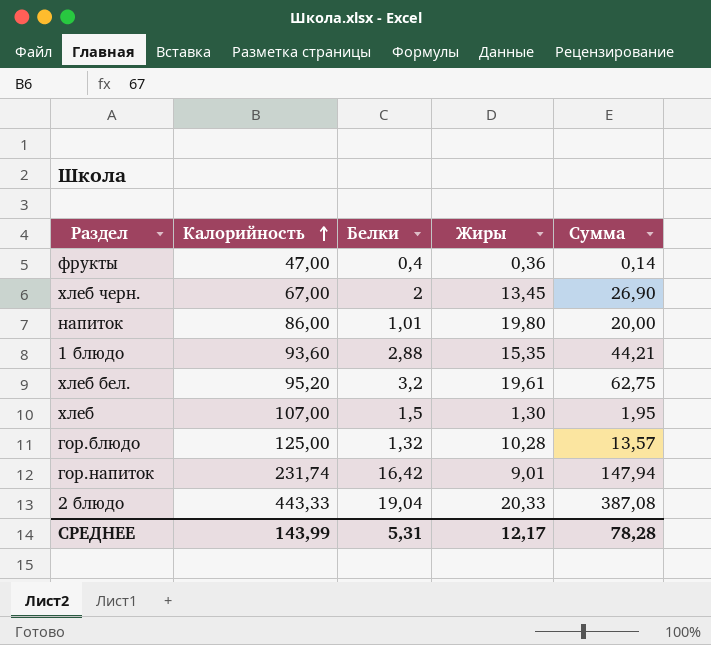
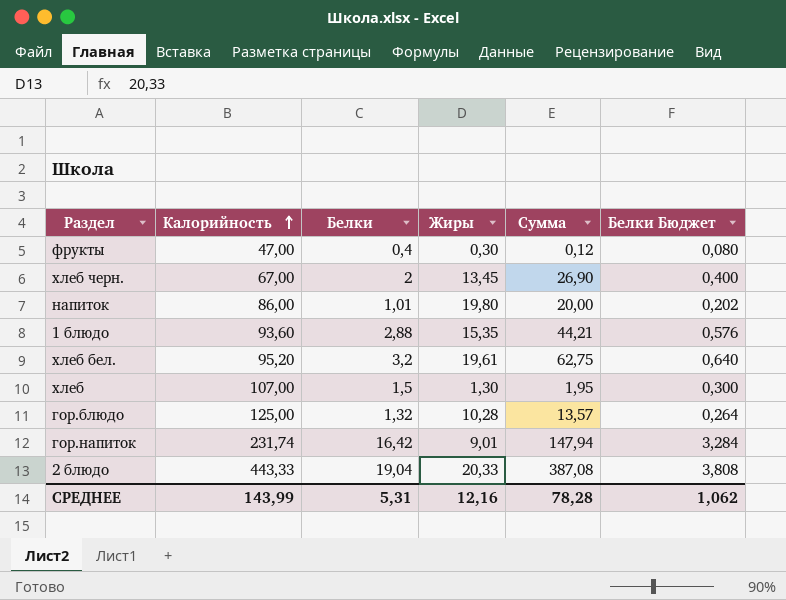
column Белки Бюджет | formula: none -> [Белки] * 0,2
фрукты | Жиры: 0,36 -> 0,30
фрукты | Сумма: 0,14 -> 0,12
СРЕДНЕЕ | Жиры: 12,17 -> 12,16

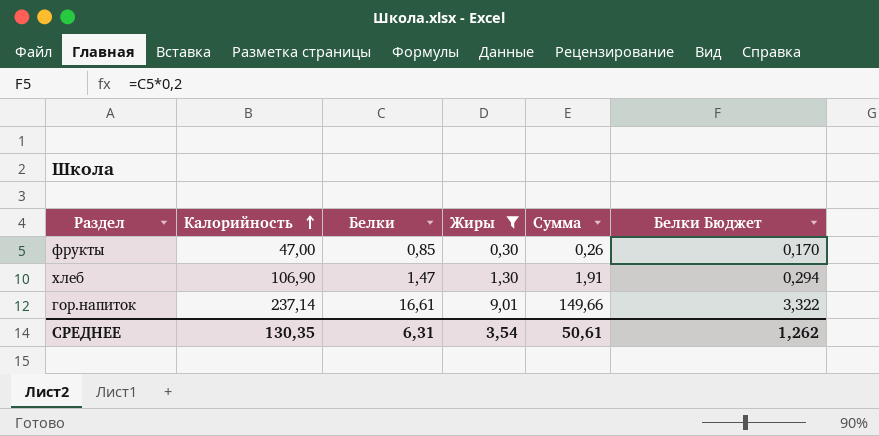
filter: none -> Жиры <= 9,01
фрукты | Белки: 0,4 -> 0,85
фрукты | Сумма: 0,12 -> 0,26
фрукты | Белки Бюджет: 0,080 -> 0,170
хлеб | Калорийность: 107,00 -> 106,90
хлеб | Белки: 1,5 -> 1,47
хлеб | Сумма: 1,95 -> 1,91
хлеб | Белки Бюджет: 0,300 -> 0,294
гор.напиток | Калорийность: 231,74 -> 237,14
гор.напиток | Белки: 16,42 -> 16,61
гор.напиток | Сумма: 147,94 -> 149,66
гор.напиток | Белки Бюджет: 3,284 -> 3,322
СРЕДНЕЕ | Калорийность: 143,99 -> 130,35
СРЕДНЕЕ | Белки: 5,31 -> 6,31
СРЕДНЕЕ | Жиры: 12,16 -> 3,54
СРЕДНЕЕ | Сумма: 78,28 -> 50,61
СРЕДНЕЕ | Белки Бюджет: 1,062 -> 1,262

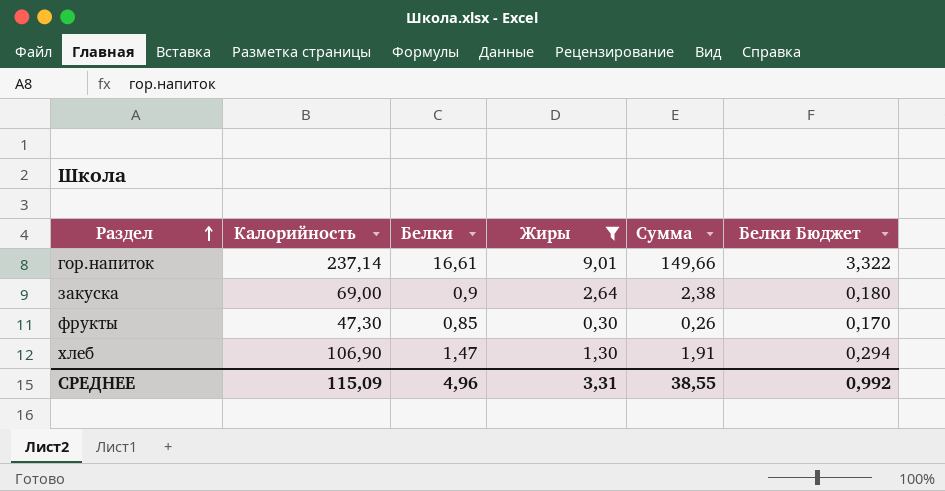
row order: Калорийность ascending -> Раздел ascending
row закуска: none -> 69,00 | 0,9 | 2,64 | 2,38 | 0,180
фрукты | Калорийность: 47,00 -> 47,30
СРЕДНЕЕ | Калорийность: 130,35 -> 115,09
СРЕДНЕЕ | Белки: 6,31 -> 4,96
СРЕДНЕЕ | Жиры: 3,54 -> 3,31
СРЕДНЕЕ | Сумма: 50,61 -> 38,55
СРЕДНЕЕ | Белки Бюджет: 1,262 -> 0,992

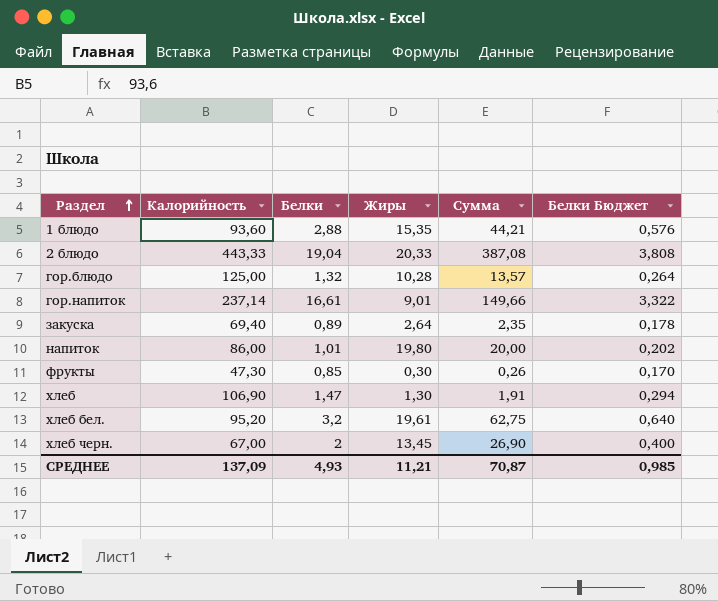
filter: Жиры <= 9,01 -> none
закуска | Калорийность: 69,00 -> 69,40
закуска | Белки: 0,9 -> 0,89
закуска | Сумма: 2,38 -> 2,35
закуска | Белки Бюджет: 0,180 -> 0,178
СРЕДНЕЕ | Калорийность: 115,09 -> 137,09
СРЕДНЕЕ | Белки: 4,96 -> 4,93
СРЕДНЕЕ | Жиры: 3,31 -> 11,21
СРЕДНЕЕ | Сумма: 38,55 -> 70,87
СРЕДНЕЕ | Белки Бюджет: 0,992 -> 0,985

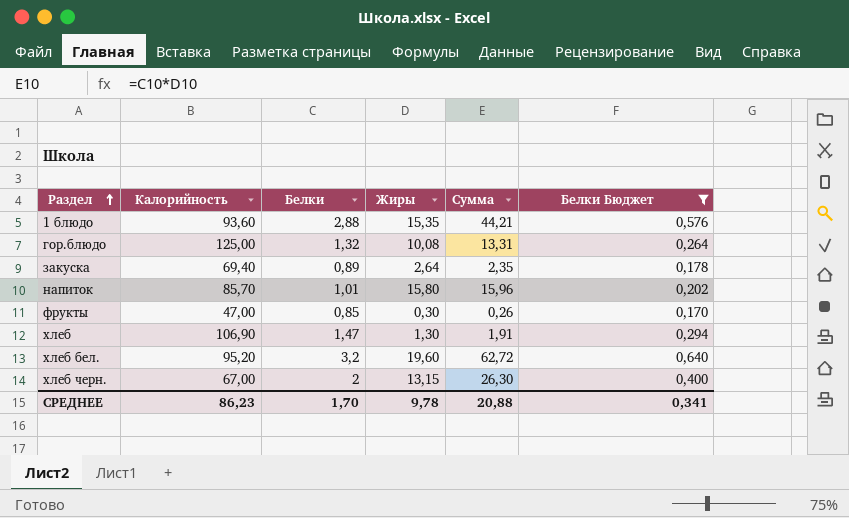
filter: none -> Белки Бюджет <= 0,640
гор.блюдо | Жиры: 10,28 -> 10,08
гор.блюдо | Сумма: 13,57 -> 13,31
напиток | Калорийность: 86,00 -> 85,70
напиток | Жиры: 19,80 -> 15,80
напиток | Сумма: 20,00 -> 15,96
фрукты | Калорийность: 47,30 -> 47,00
хлеб бел. | Жиры: 19,61 -> 19,60
хлеб бел. | Сумма: 62,75 -> 62,72
хлеб черн. | Жиры: 13,45 -> 13,15
хлеб черн. | Сумма: 26,90 -> 26,30
СРЕДНЕЕ | Калорийность: 137,09 -> 86,23
СРЕДНЕЕ | Белки: 4,93 -> 1,70
СРЕДНЕЕ | Жиры: 11,21 -> 9,78
СРЕДНЕЕ | Сумма: 70,87 -> 20,88
СРЕДНЕЕ | Белки Бюджет: 0,985 -> 0,341

